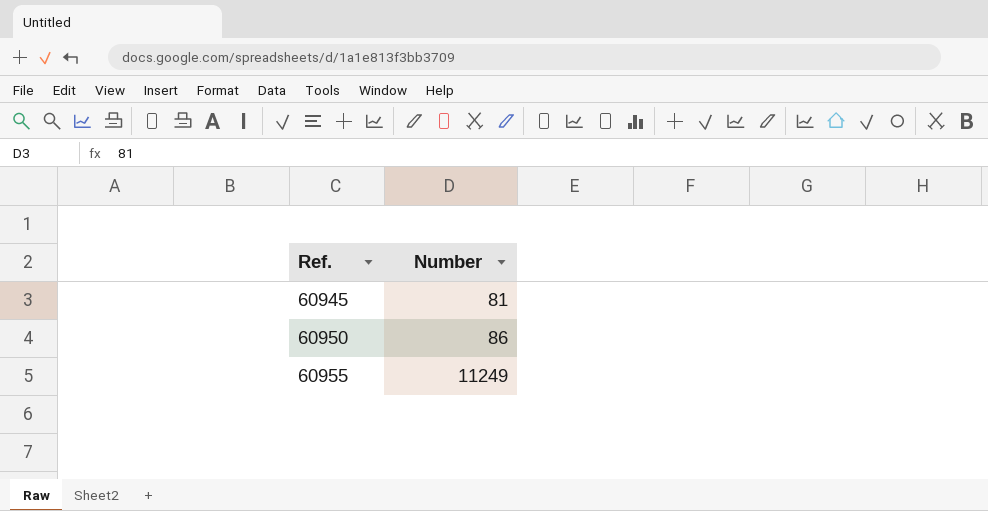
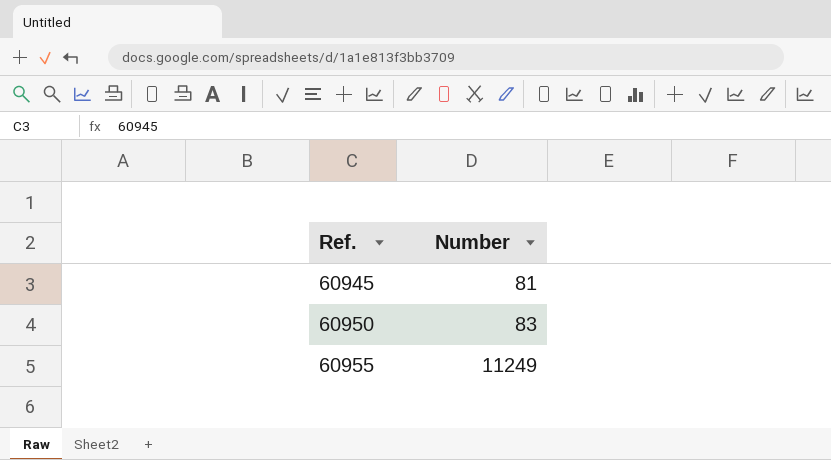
60950 | Number: 86 -> 83

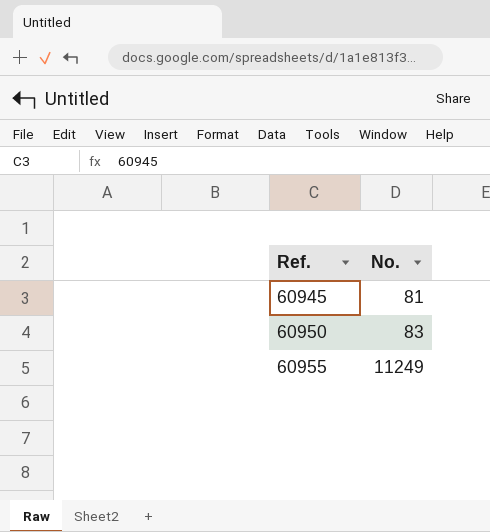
column name: Number -> No.

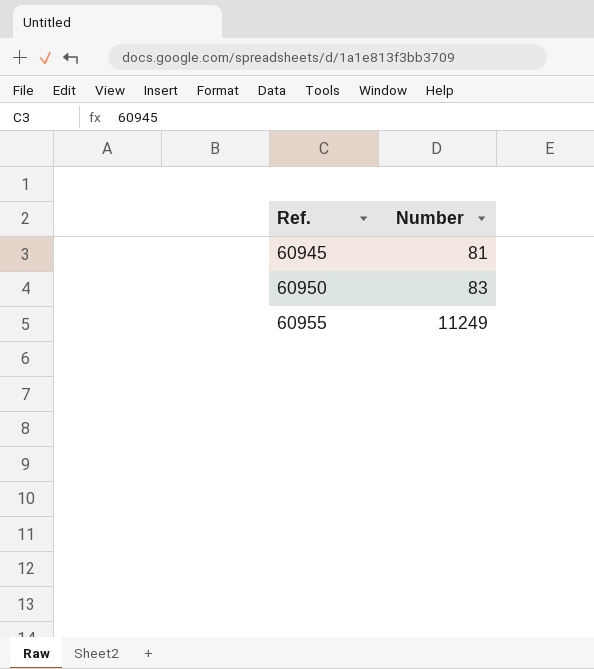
column name: No. -> Number

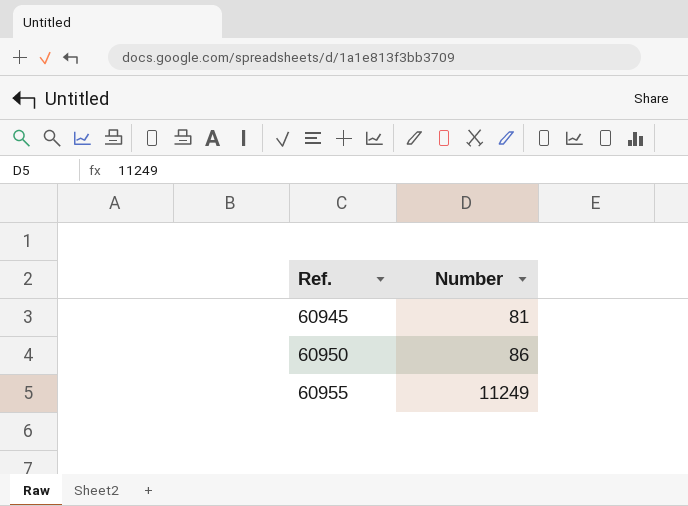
60950 | Number: 83 -> 86

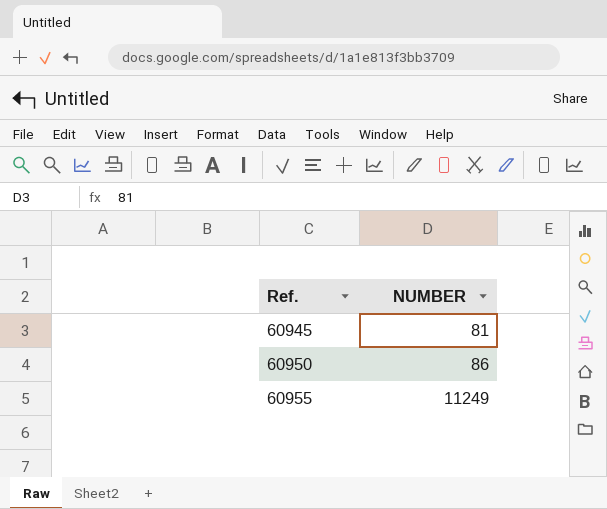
column name: Number -> NUMBER

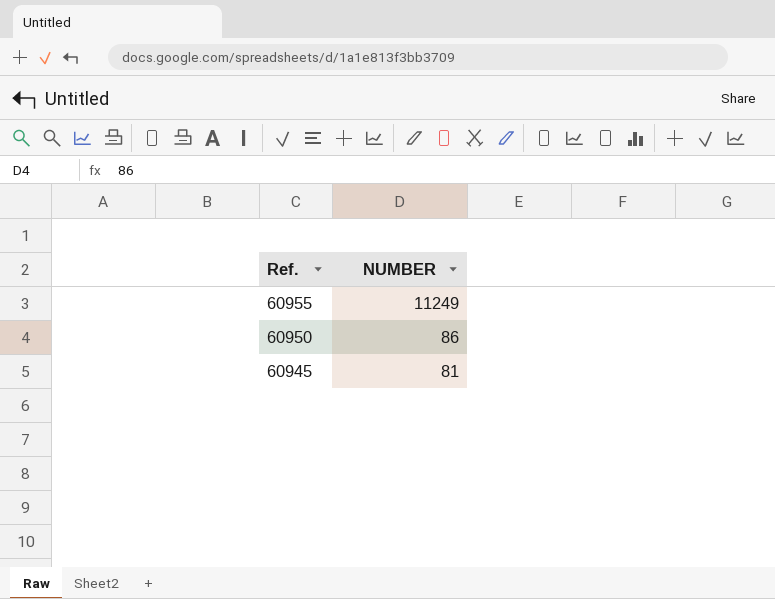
row order: Ref. ascending -> Ref. descending

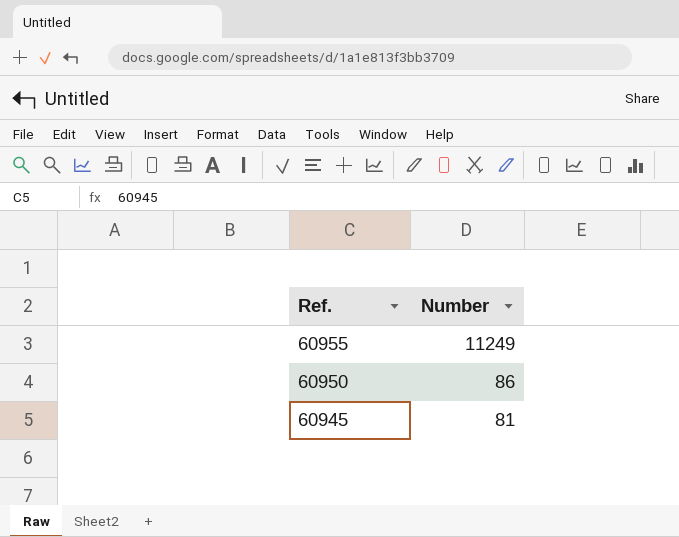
column name: NUMBER -> Number

